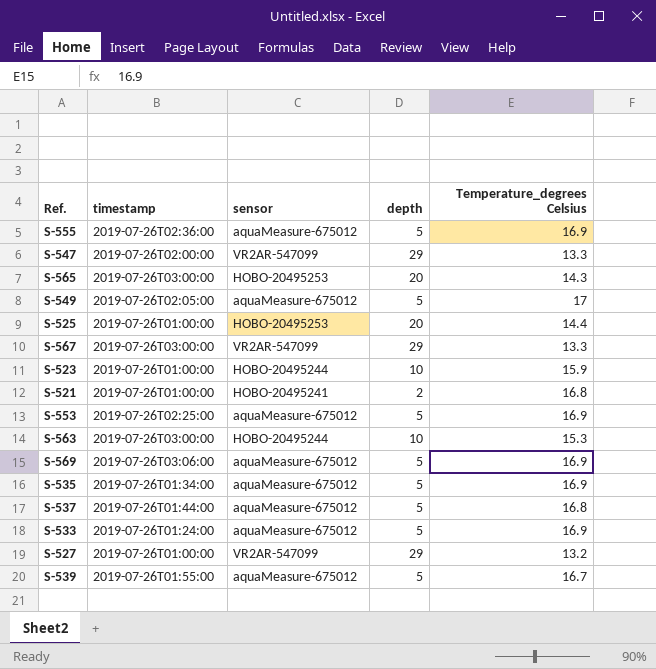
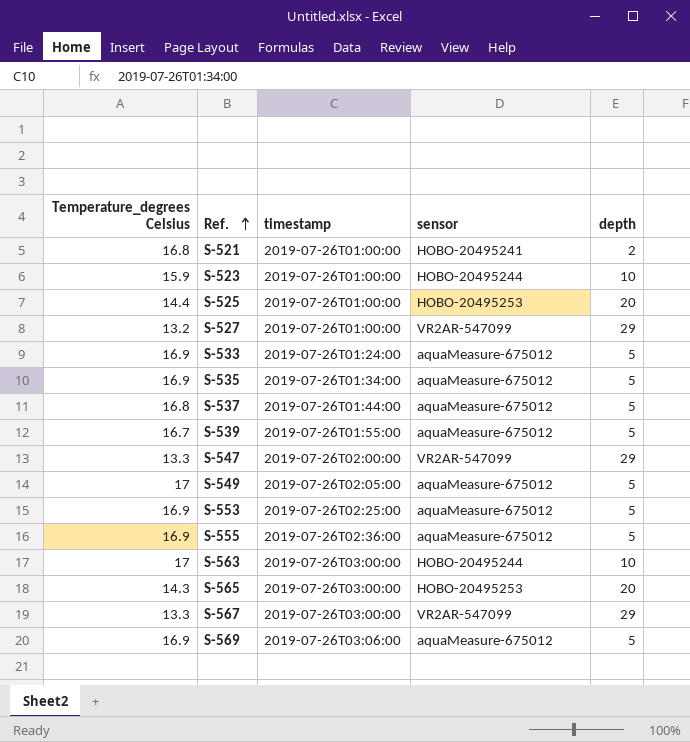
row order: none -> Ref. ascending
column Temperature_degrees Celsius | position: 5 -> 1
S-563 | Temperature_degrees Celsius: 15.3 -> 17

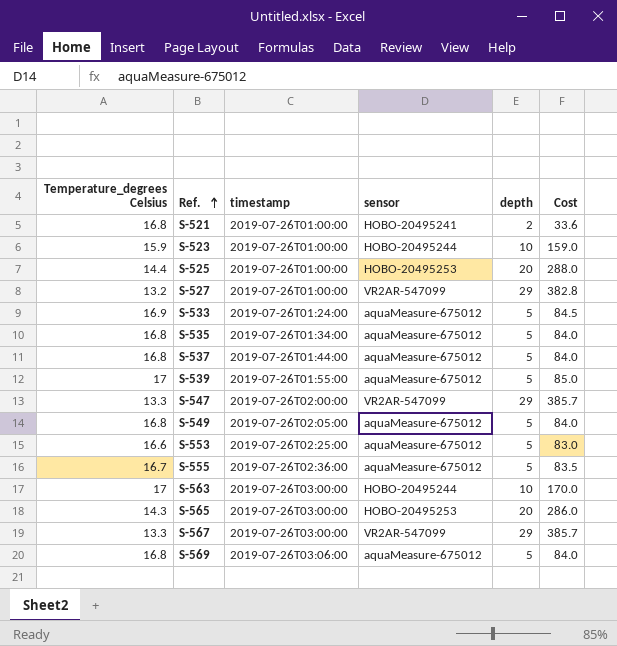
column Cost | formula: none -> [Temperature_degrees Celsius] * [depth]
S-535 | Temperature_degrees Celsius: 16.9 -> 16.8
S-539 | Temperature_degrees Celsius: 16.7 -> 17
S-549 | Temperature_degrees Celsius: 17 -> 16.8
S-553 | Temperature_degrees Celsius: 16.9 -> 16.6
S-555 | Temperature_degrees Celsius: 16.9 -> 16.7
S-569 | Temperature_degrees Celsius: 16.9 -> 16.8

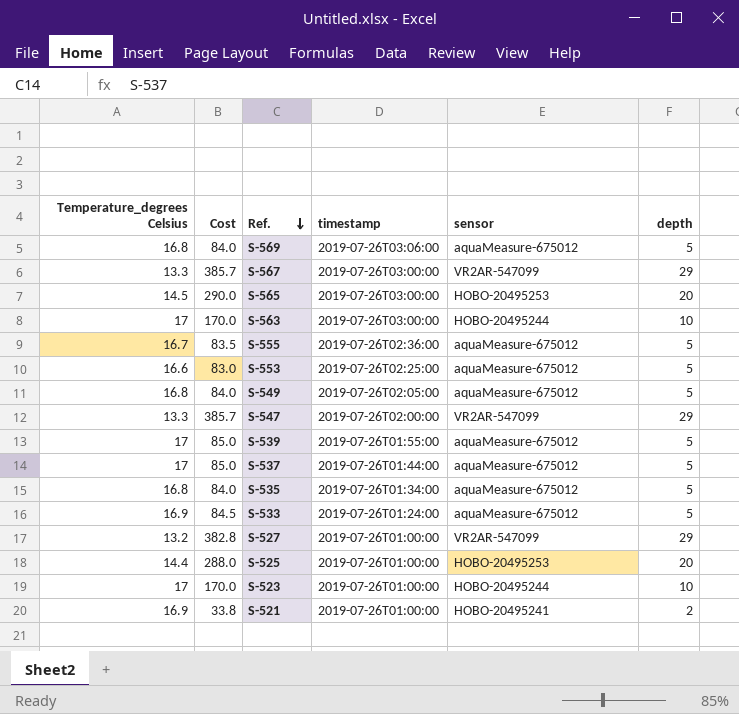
row order: Ref. ascending -> Ref. descending
column Cost | position: 6 -> 2
S-565 | Temperature_degrees Celsius: 14.3 -> 14.5
S-565 | Cost: 286.0 -> 290.0
S-537 | Temperature_degrees Celsius: 16.8 -> 17
S-537 | Cost: 84.0 -> 85.0
S-523 | Temperature_degrees Celsius: 15.9 -> 17
S-523 | Cost: 159.0 -> 170.0
S-521 | Temperature_degrees Celsius: 16.8 -> 16.9
S-521 | Cost: 33.6 -> 33.8

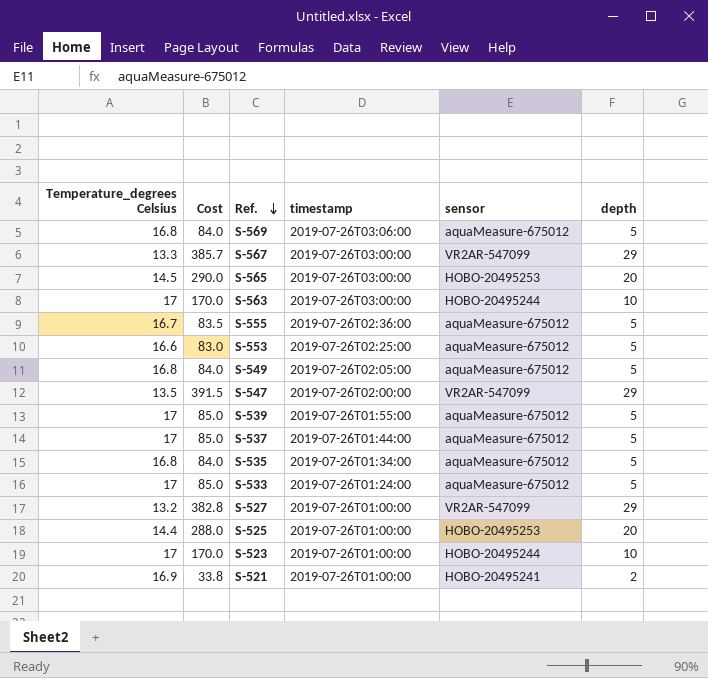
S-547 | Temperature_degrees Celsius: 13.3 -> 13.5
S-547 | Cost: 385.7 -> 391.5
S-533 | Temperature_degrees Celsius: 16.9 -> 17
S-533 | Cost: 84.5 -> 85.0

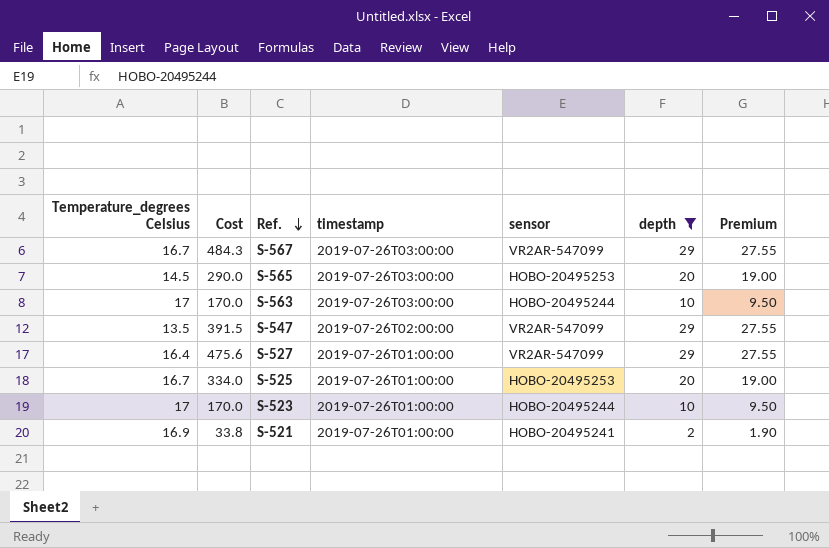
filter: none -> depth != 5
column Premium | formula: none -> [depth] * 0.95
S-567 | Temperature_degrees Celsius: 13.3 -> 16.7
S-567 | Cost: 385.7 -> 484.3
S-527 | Temperature_degrees Celsius: 13.2 -> 16.4
S-527 | Cost: 382.8 -> 475.6
S-525 | Temperature_degrees Celsius: 14.4 -> 16.7
S-525 | Cost: 288.0 -> 334.0

